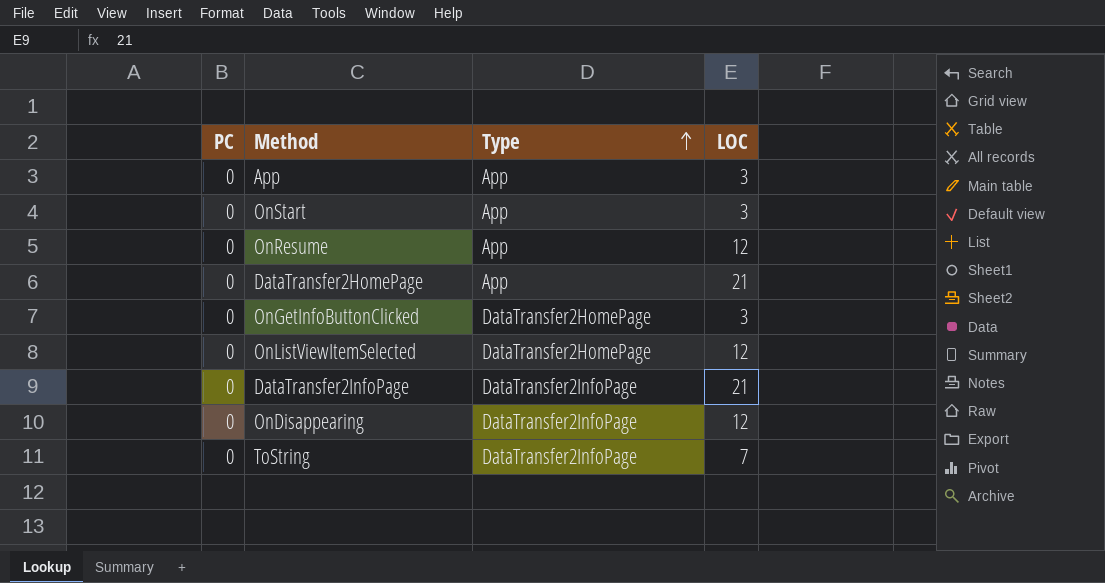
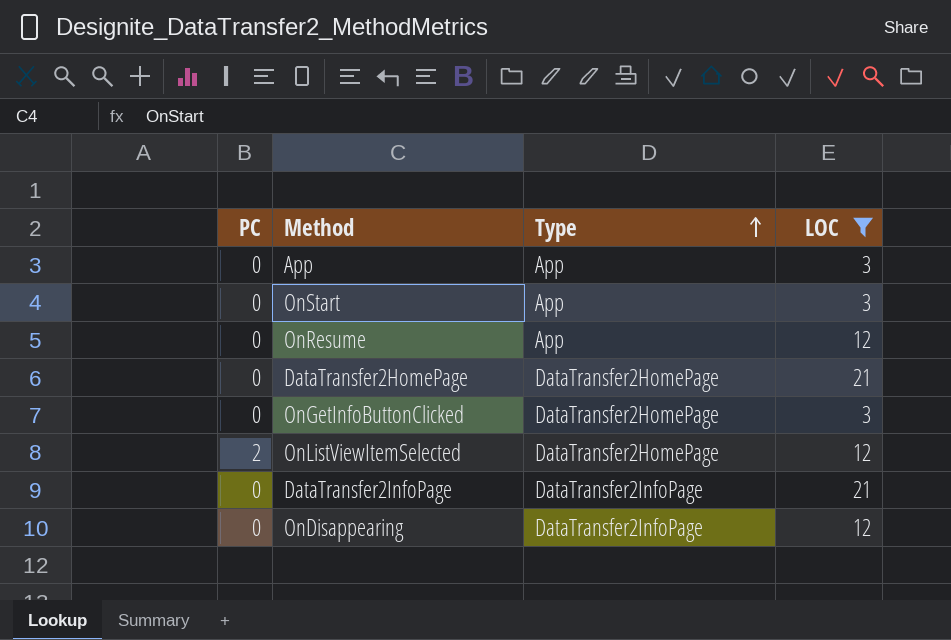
filter: none -> LOC != 7
DataTransfer2HomePage | Type: App -> DataTransfer2HomePage
OnListViewItemSelected | PC: 0 -> 2

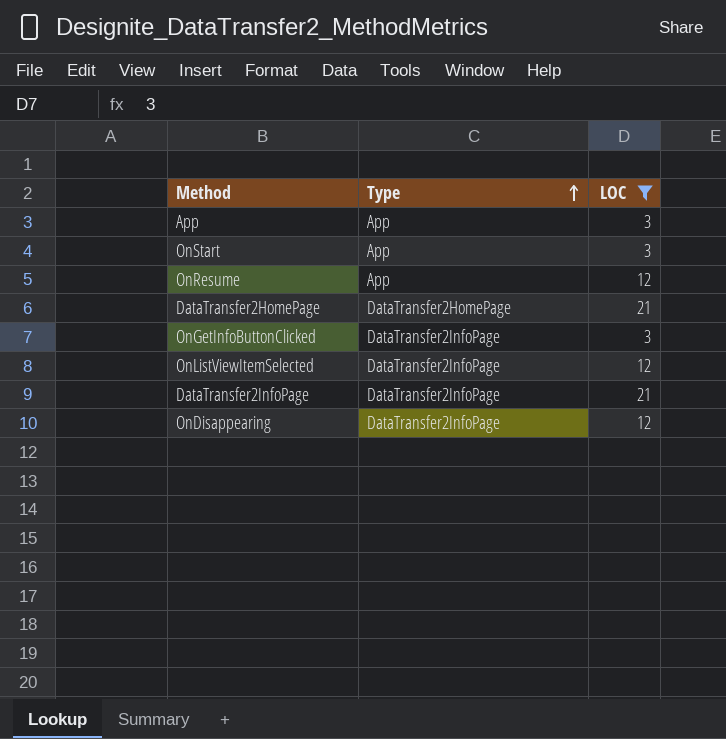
column PC | position: 1 -> none
OnGetInfoButtonClicked | Type: DataTransfer2HomePage -> DataTransfer2InfoPage
OnListViewItemSelected | Type: DataTransfer2HomePage -> DataTransfer2InfoPage

